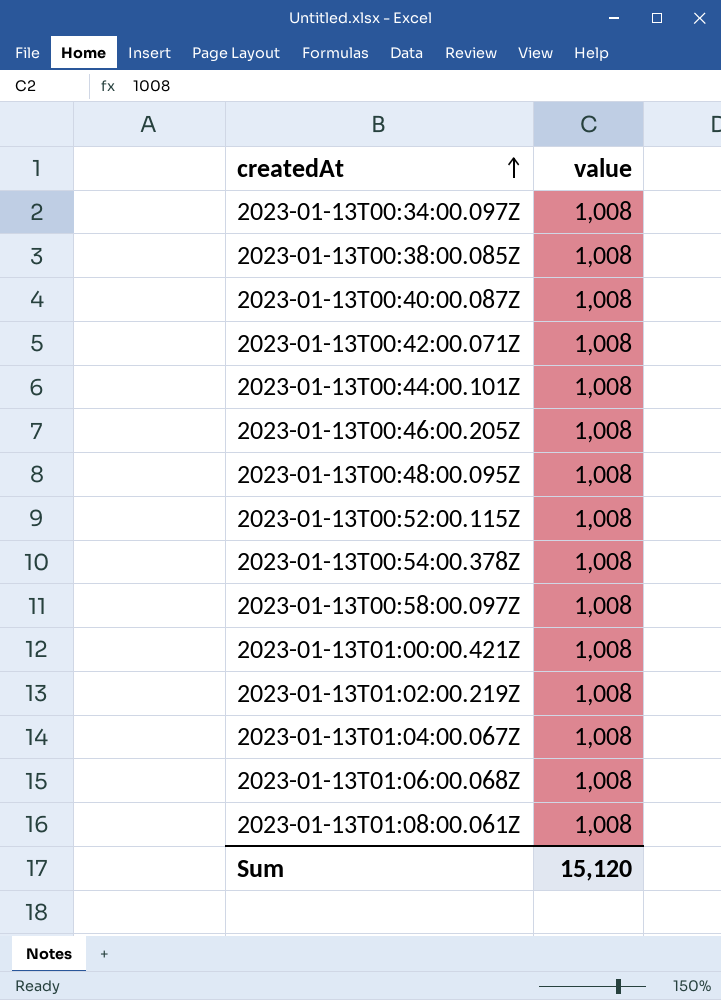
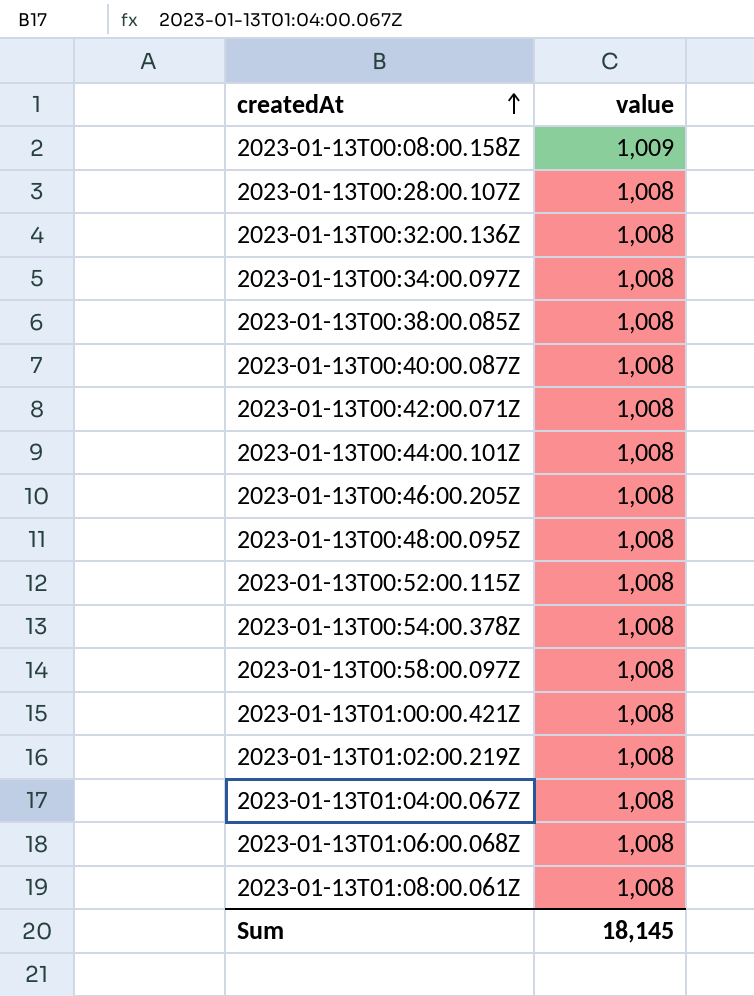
row 2023-01-13T00:08:00.158Z: none -> 1,009
row 2023-01-13T00:28:00.107Z: none -> 1,008
row 2023-01-13T00:32:00.136Z: none -> 1,008
Sum | value: 15,120 -> 18,145

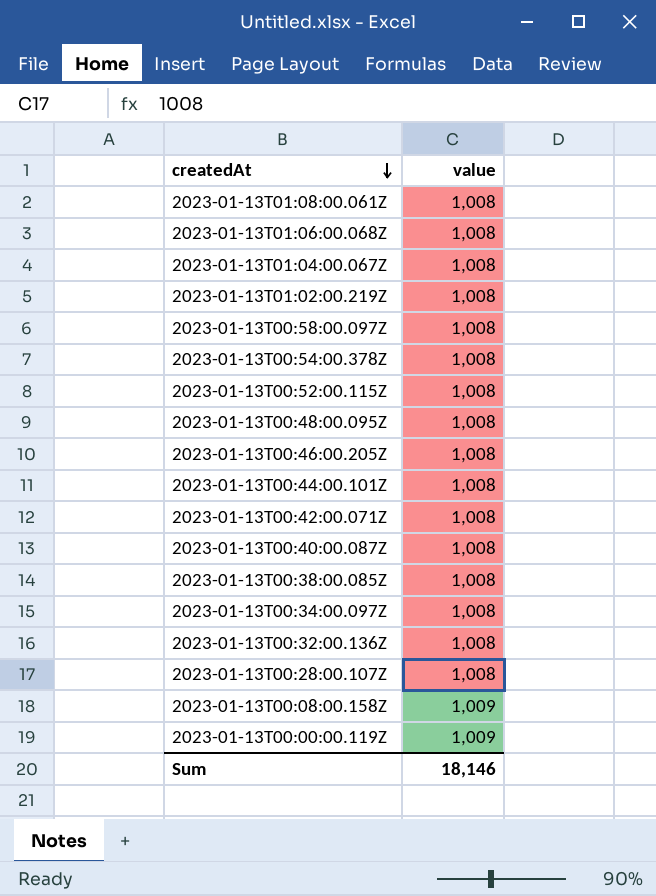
row order: createdAt ascending -> createdAt descending
row 2023-01-13T01:00:00.421Z: 1,008 -> none
row 2023-01-13T00:00:00.119Z: none -> 1,009
Sum | value: 18,145 -> 18,146

